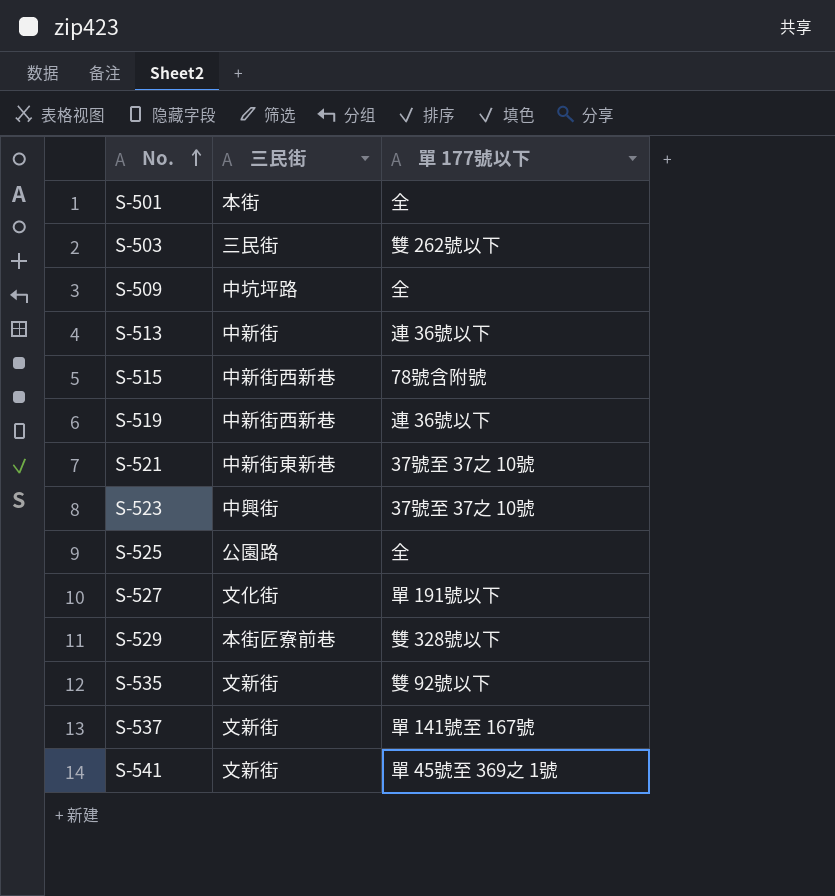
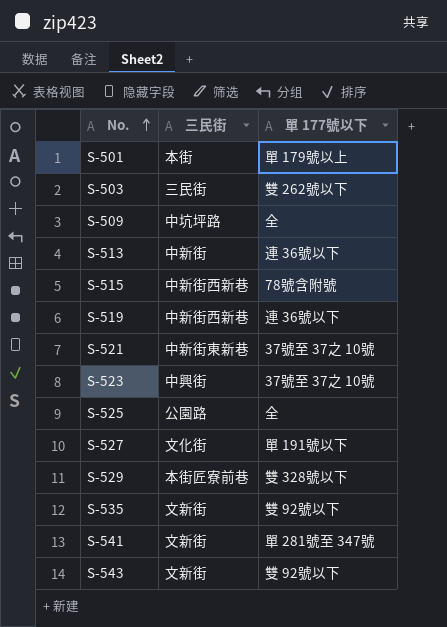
row S-537: 文新街 | 單 141號至 167號 -> none
S-501 | 單 177號以下: 全 -> 單 179號以上
S-541 | 單 177號以下: 單 45號至 369之 1號 -> 單 281號至 347號
row S-543: none -> 文新街 | 雙 92號以下

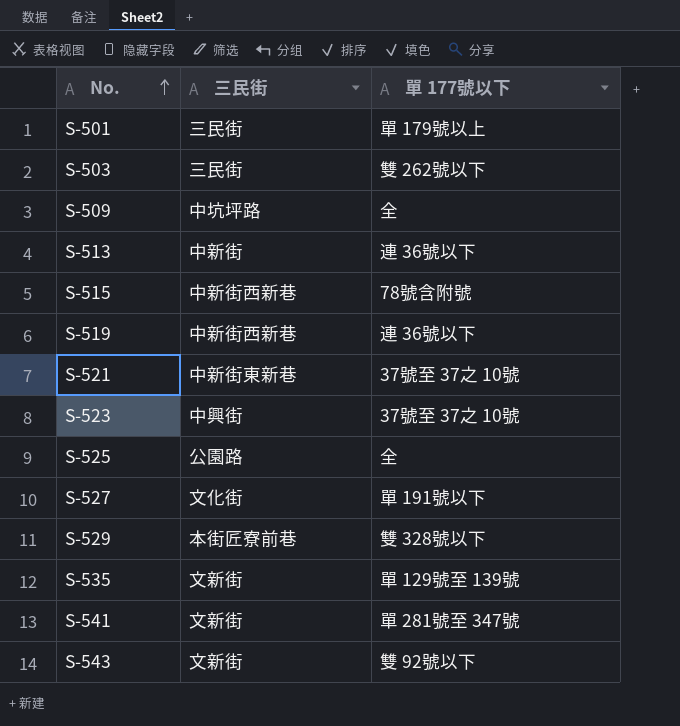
S-501 | 三民街: 本街 -> 三民街
S-535 | 單 177號以下: 雙 92號以下 -> 單 129號至 139號

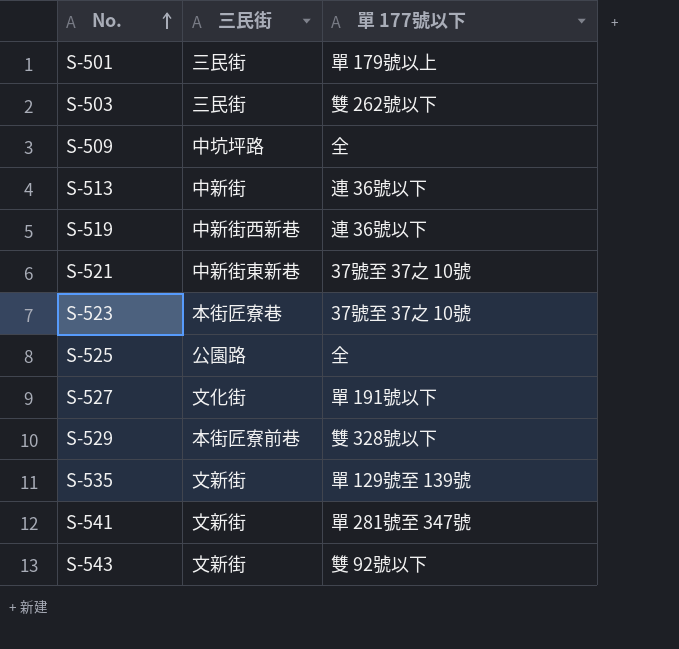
row S-515: 中新街西新巷 | 78號含附號 -> none
S-523 | 三民街: 中興街 -> 本街匠寮巷

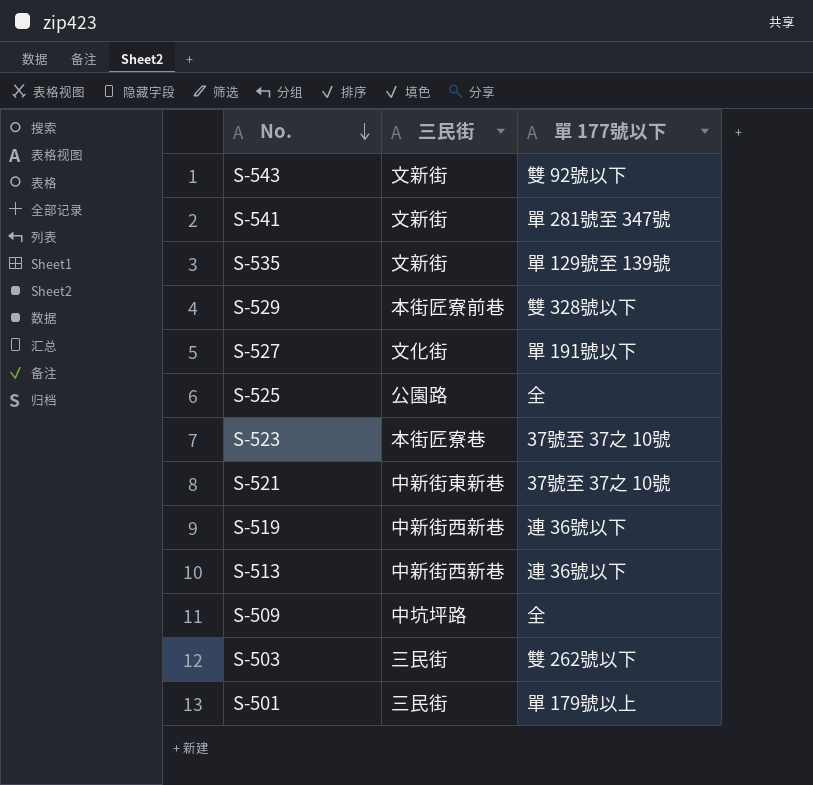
row order: No. ascending -> No. descending
S-513 | 三民街: 中新街 -> 中新街西新巷

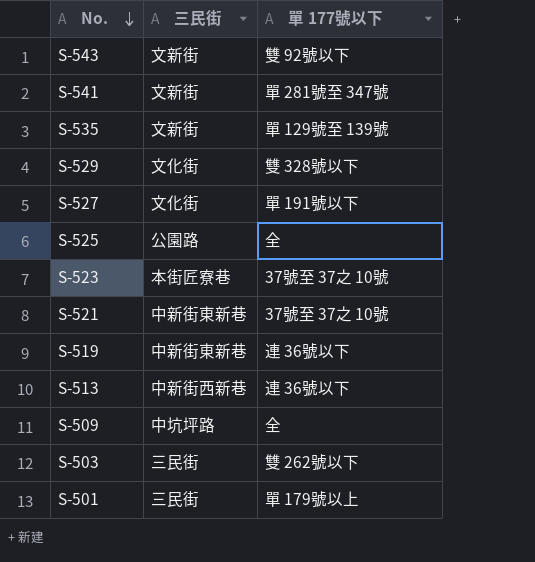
S-529 | 三民街: 本街匠寮前巷 -> 文化街
S-519 | 三民街: 中新街西新巷 -> 中新街東新巷

